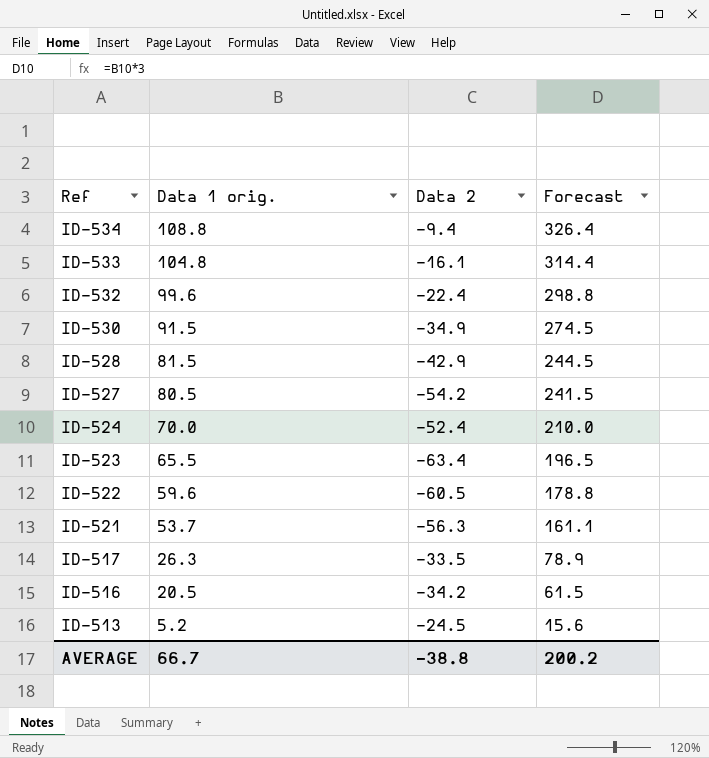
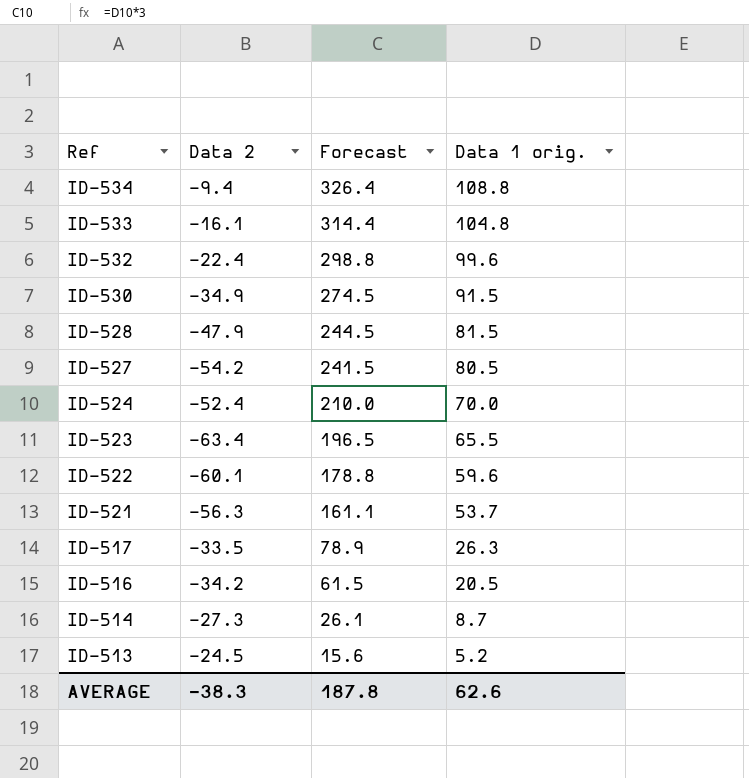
column Data 1 orig. | position: 2 -> 4
ID-528 | Data 2: -42.9 -> -47.9
ID-522 | Data 2: -60.5 -> -60.1
row ID-514: none -> -27.3 | 26.1 | 8.7
AVERAGE | Data 2: -38.8 -> -38.3
AVERAGE | Forecast: 200.2 -> 187.8
AVERAGE | Data 1 orig.: 66.7 -> 62.6

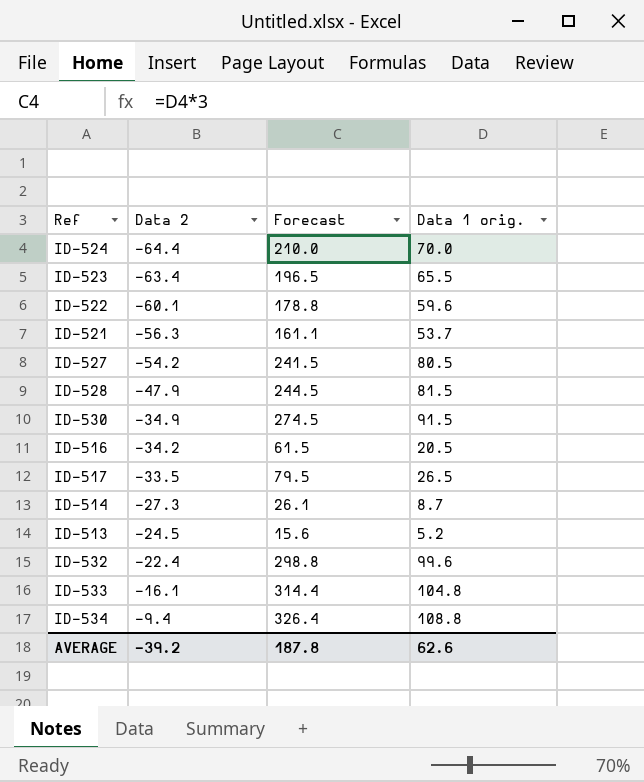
row order: Ref descending -> Data 2 ascending
ID-524 | Data 2: -52.4 -> -64.4
ID-517 | Forecast: 78.9 -> 79.5
ID-517 | Data 1 orig.: 26.3 -> 26.5
AVERAGE | Data 2: -38.3 -> -39.2

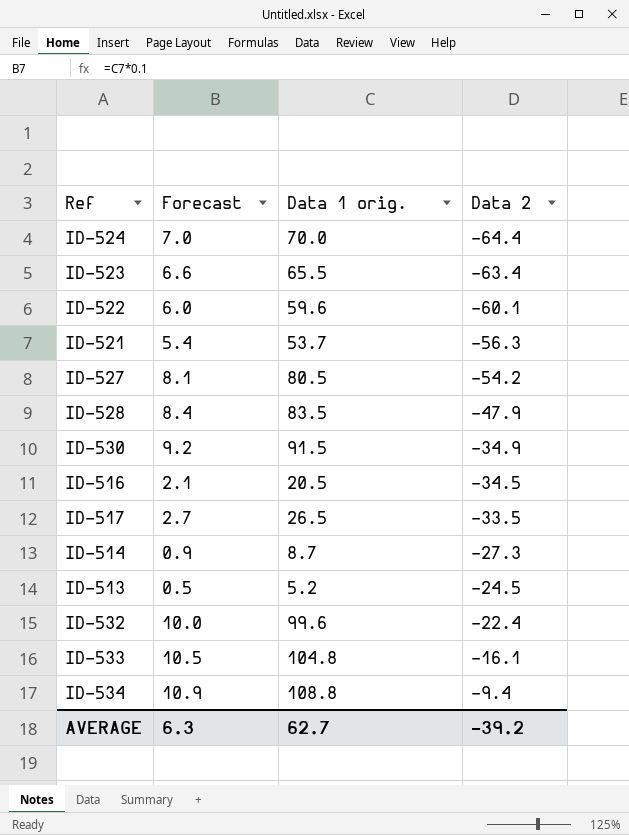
column Forecast | formula: [Data 1 orig.] * 3 -> [Data 1 orig.] * 0.1
column Data 2 | position: 2 -> 4
ID-528 | Data 1 orig.: 81.5 -> 83.5
ID-516 | Data 2: -34.2 -> -34.5
AVERAGE | Forecast: 187.8 -> 6.3
AVERAGE | Data 1 orig.: 62.6 -> 62.7

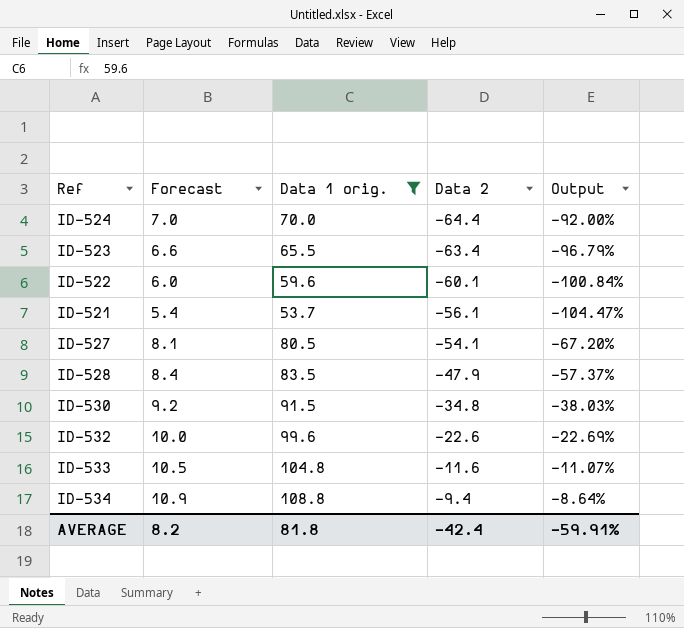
filter: none -> Data 1 orig. >= 53.7
column Output | formula: none -> [Data 2] / [Data 1 orig.]
ID-521 | Data 2: -56.3 -> -56.1
ID-527 | Data 2: -54.2 -> -54.1
ID-530 | Data 2: -34.9 -> -34.8
ID-532 | Data 2: -22.4 -> -22.6
ID-533 | Data 2: -16.1 -> -11.6
AVERAGE | Forecast: 6.3 -> 8.2
AVERAGE | Data 1 orig.: 62.7 -> 81.8
AVERAGE | Data 2: -39.2 -> -42.4

